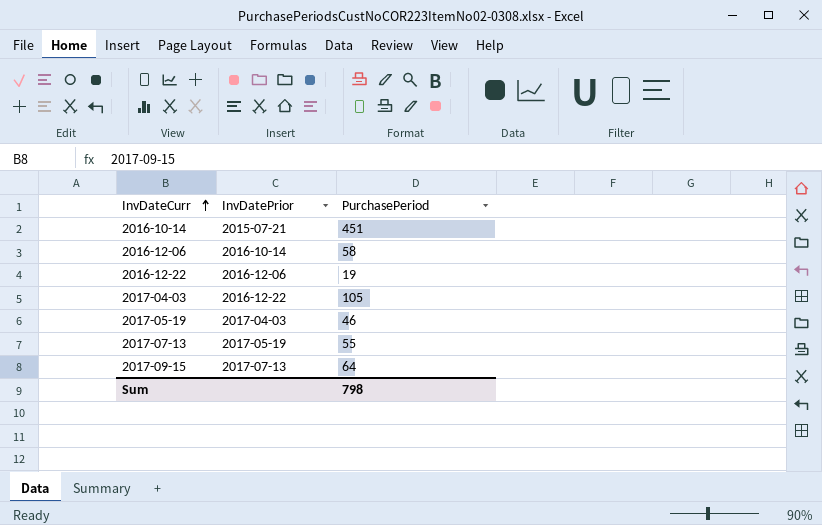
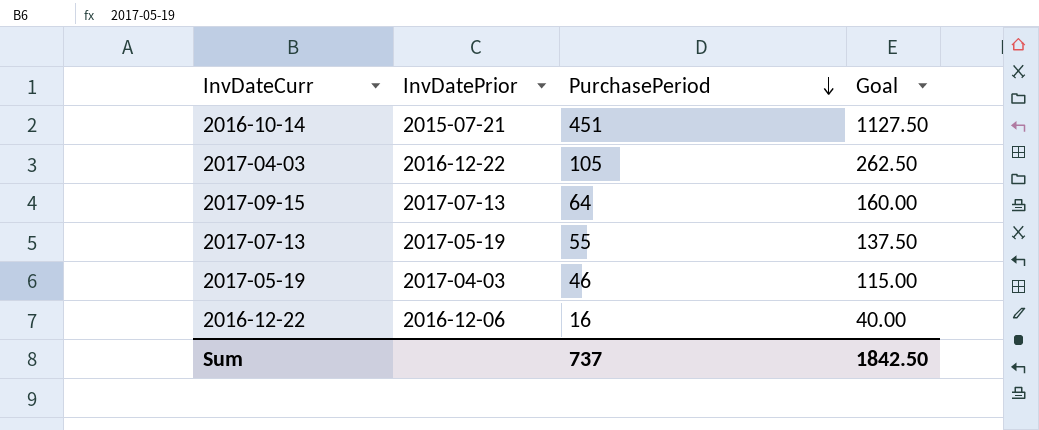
row order: InvDateCurr ascending -> PurchasePeriod descending
column Goal | formula: none -> [PurchasePeriod] * 2.5
row 2016-12-06: 2016-10-14 | 58 -> none
2016-12-22 | PurchasePeriod: 19 -> 16
Sum | PurchasePeriod: 798 -> 737

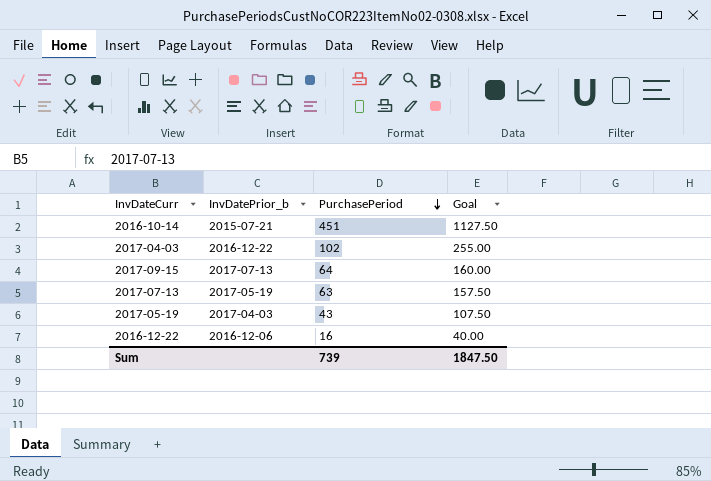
column name: InvDatePrior -> InvDatePrior_b
2017-04-03 | PurchasePeriod: 105 -> 102
2017-04-03 | Goal: 262.50 -> 255.00
2017-07-13 | PurchasePeriod: 55 -> 63
2017-07-13 | Goal: 137.50 -> 157.50
2017-05-19 | PurchasePeriod: 46 -> 43
2017-05-19 | Goal: 115.00 -> 107.50
Sum | PurchasePeriod: 737 -> 739
Sum | Goal: 1842.50 -> 1847.50

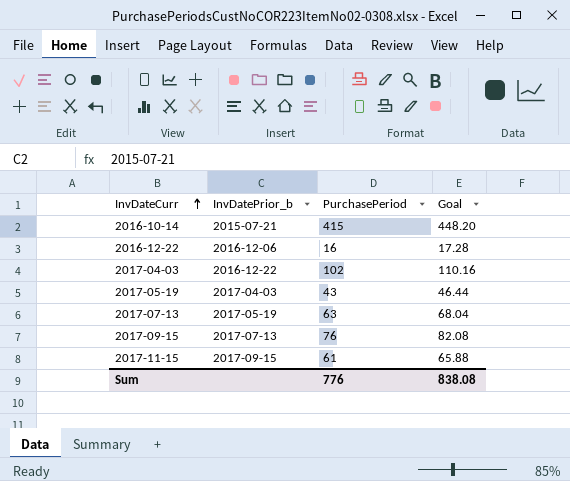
row order: PurchasePeriod descending -> InvDateCurr ascending
column Goal | formula: [PurchasePeriod] * 2.5 -> [PurchasePeriod] * 1.08
2016-10-14 | PurchasePeriod: 451 -> 415
2017-09-15 | PurchasePeriod: 64 -> 76
row 2017-11-15: none -> 2017-09-15 | 61 | 65.88
Sum | PurchasePeriod: 739 -> 776
Sum | Goal: 1847.50 -> 838.08

